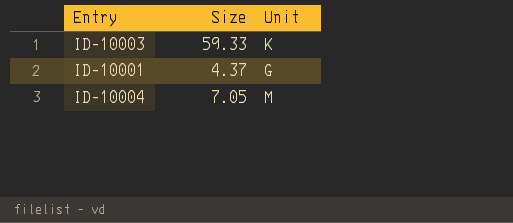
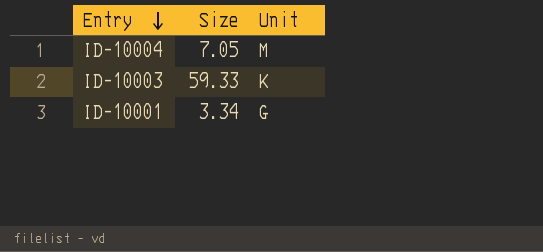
row order: none -> Entry descending
ID-10001 | Size: 4.37 -> 3.34

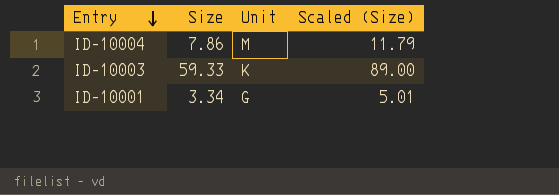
column Scaled (Size) | formula: none -> [Size] * 1.5
ID-10004 | Size: 7.05 -> 7.86

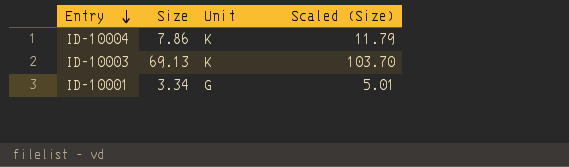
ID-10004 | Unit: M -> K
ID-10003 | Size: 59.33 -> 69.13
ID-10003 | Scaled (Size): 89.00 -> 103.70

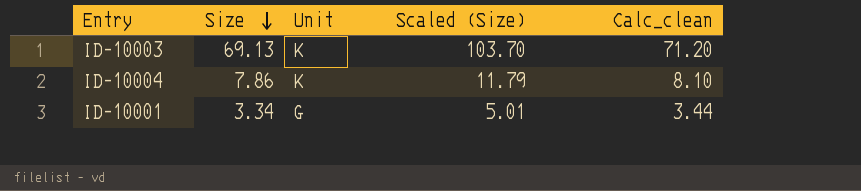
row order: Entry descending -> Size descending
column Calc_clean | formula: none -> [Size] * 1.03

